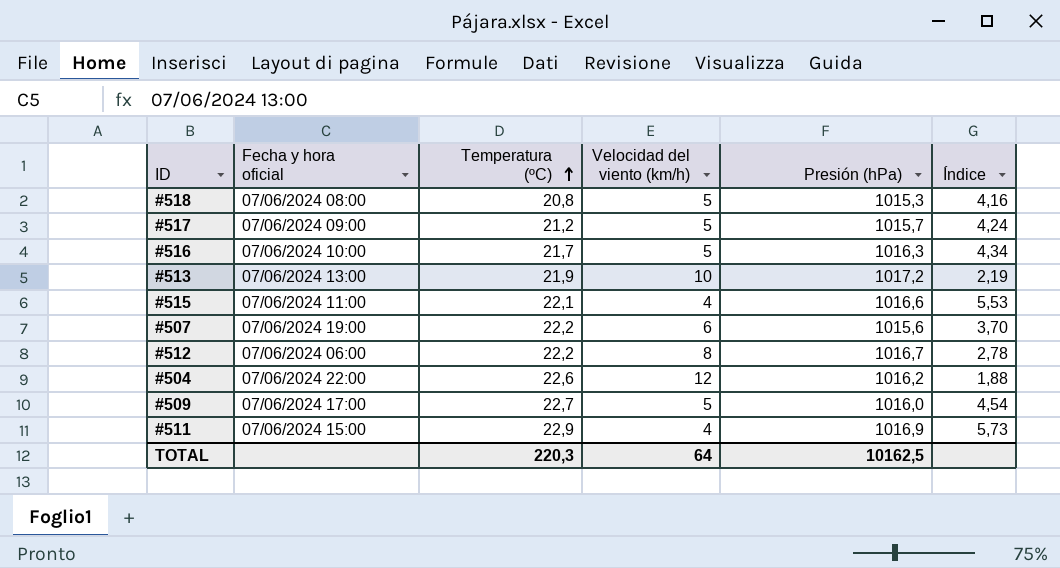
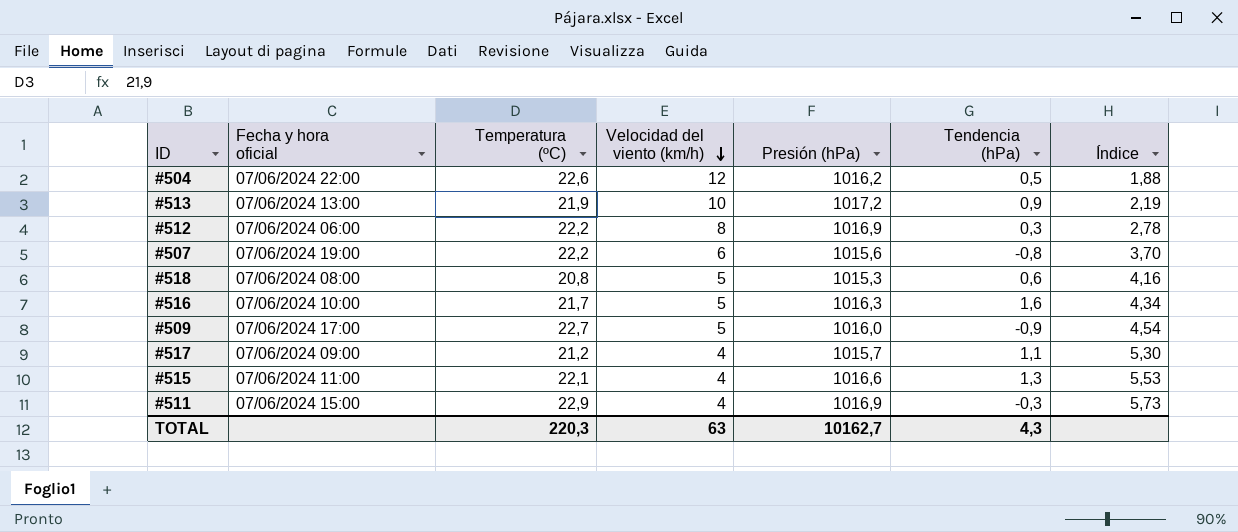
row order: Temperatura (ºC) ascending -> Velocidad del viento (km/h) descending
column Tendencia (hPa) | position: none -> 6
#512 | Presión (hPa): 1016,7 -> 1016,9
#517 | Velocidad del viento (km/h): 5 -> 4
#517 | Índice: 4,24 -> 5,30
TOTAL | Velocidad del viento (km/h): 64 -> 63
TOTAL | Presión (hPa): 10162,5 -> 10162,7

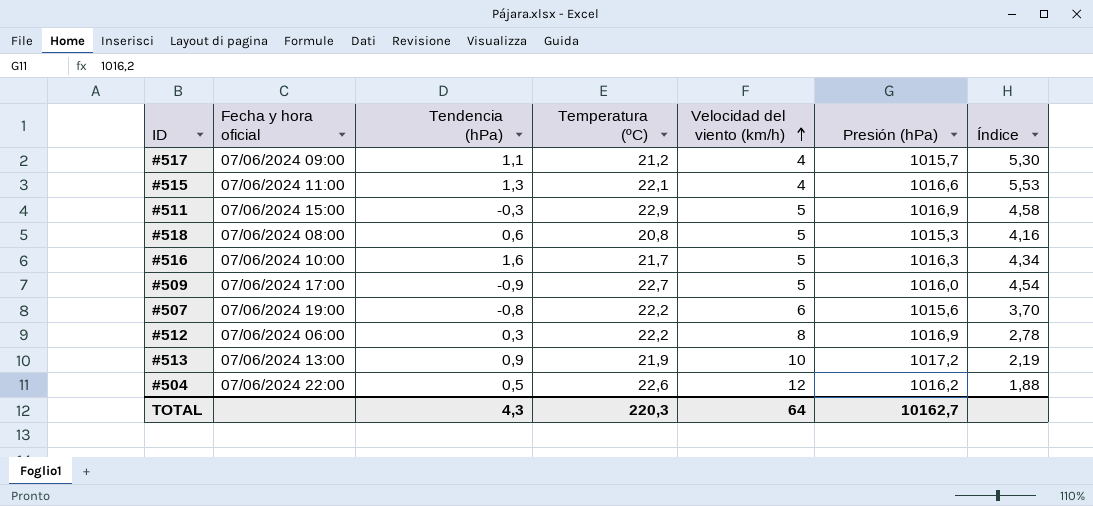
row order: Velocidad del viento (km/h) descending -> Velocidad del viento (km/h) ascending
column Tendencia (hPa) | position: 6 -> 3
#511 | Velocidad del viento (km/h): 4 -> 5
#511 | Índice: 5,73 -> 4,58
TOTAL | Velocidad del viento (km/h): 63 -> 64

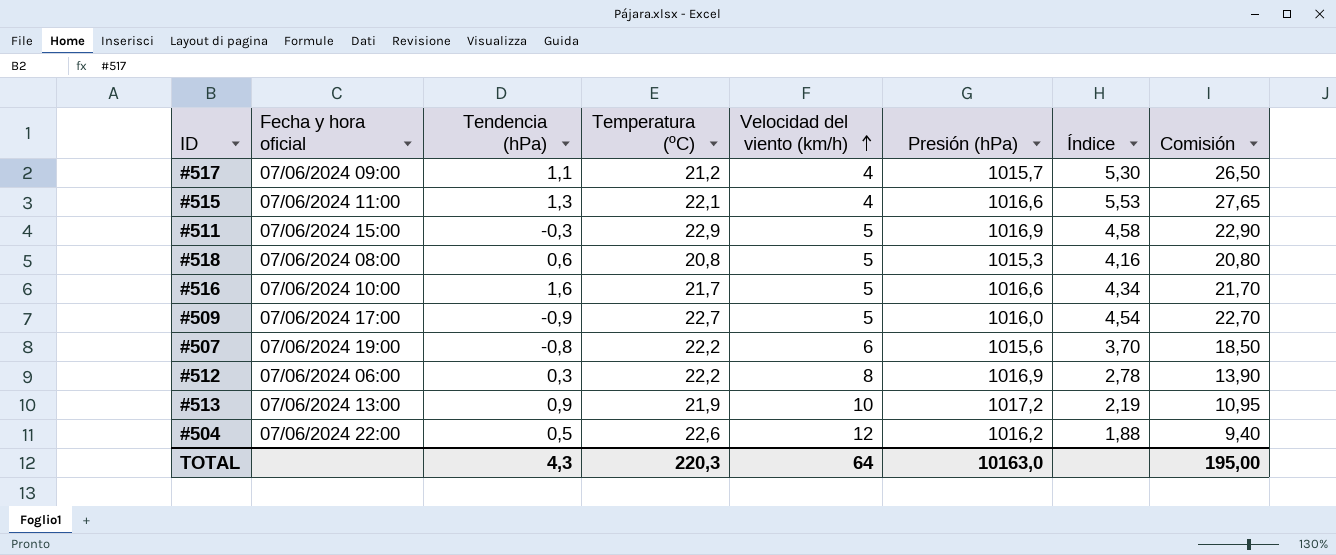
column Comisión | formula: none -> [Índice] * 5
#516 | Presión (hPa): 1016,3 -> 1016,6
TOTAL | Presión (hPa): 10162,7 -> 10163,0

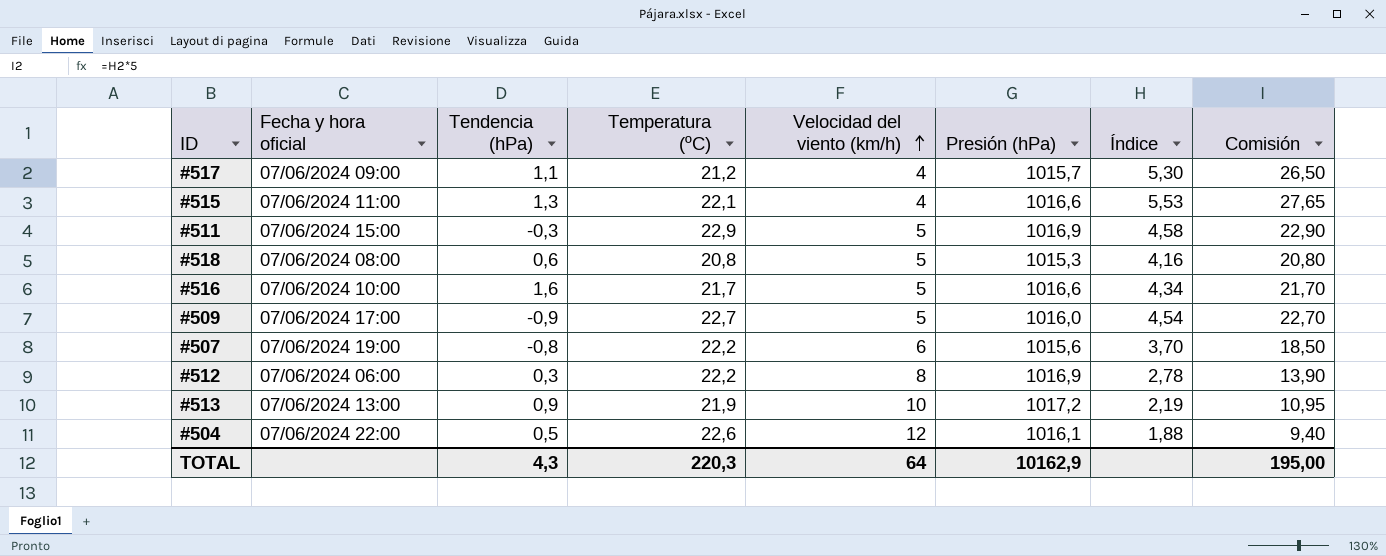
#504 | Presión (hPa): 1016,2 -> 1016,1
TOTAL | Presión (hPa): 10163,0 -> 10162,9

